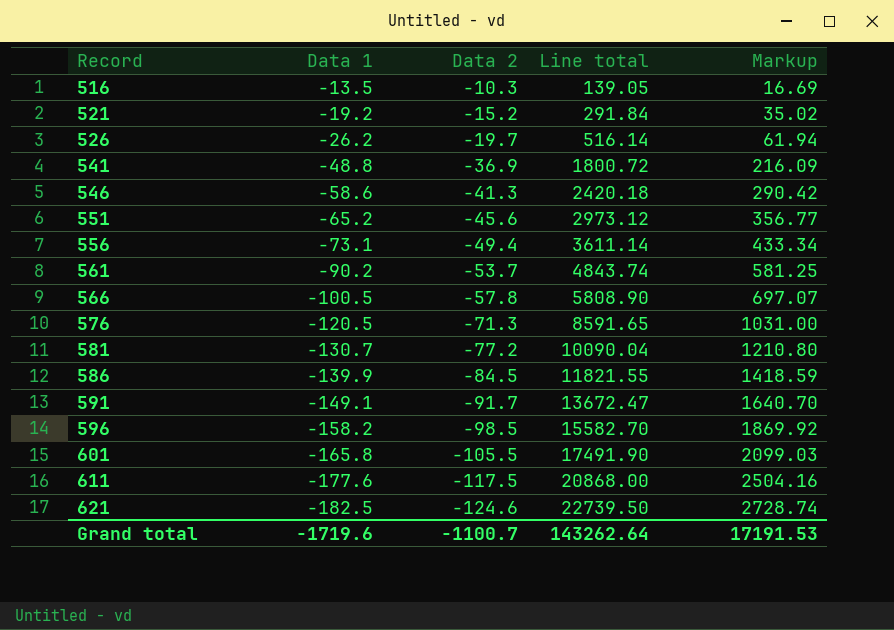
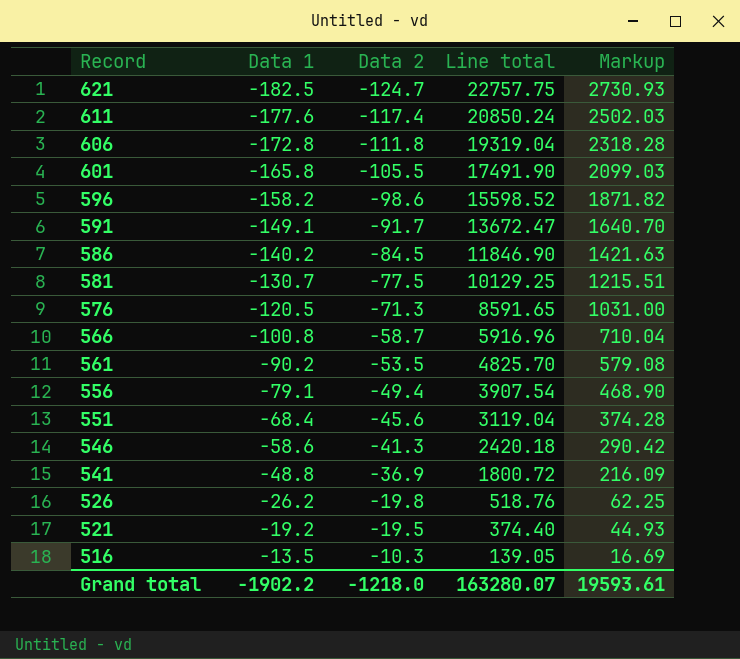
row order: Record ascending -> Record descending
621 | Data 2: -124.6 -> -124.7
621 | Line total: 22739.50 -> 22757.75
621 | Markup: 2728.74 -> 2730.93
611 | Data 2: -117.5 -> -117.4
611 | Line total: 20868.00 -> 20850.24
611 | Markup: 2504.16 -> 2502.03
row 606: none -> -172.8 | -111.8 | 19319.04 | 2318.28
596 | Data 2: -98.5 -> -98.6
596 | Line total: 15582.70 -> 15598.52
596 | Markup: 1869.92 -> 1871.82
586 | Data 1: -139.9 -> -140.2
586 | Line total: 11821.55 -> 11846.90
586 | Markup: 1418.59 -> 1421.63
581 | Data 2: -77.2 -> -77.5
581 | Line total: 10090.04 -> 10129.25
581 | Markup: 1210.80 -> 1215.51
566 | Data 1: -100.5 -> -100.8
566 | Data 2: -57.8 -> -58.7
566 | Line total: 5808.90 -> 5916.96
566 | Markup: 697.07 -> 710.04
561 | Data 2: -53.7 -> -53.5
561 | Line total: 4843.74 -> 4825.70
561 | Markup: 581.25 -> 579.08
556 | Data 1: -73.1 -> -79.1
556 | Line total: 3611.14 -> 3907.54
556 | Markup: 433.34 -> 468.90
551 | Data 1: -65.2 -> -68.4
551 | Line total: 2973.12 -> 3119.04
551 | Markup: 356.77 -> 374.28
526 | Data 2: -19.7 -> -19.8
526 | Line total: 516.14 -> 518.76
526 | Markup: 61.94 -> 62.25
521 | Data 2: -15.2 -> -19.5
521 | Line total: 291.84 -> 374.40
521 | Markup: 35.02 -> 44.93
Grand total | Data 1: -1719.6 -> -1902.2
Grand total | Data 2: -1100.7 -> -1218.0
Grand total | Line total: 143262.64 -> 163280.07
Grand total | Markup: 17191.53 -> 19593.61

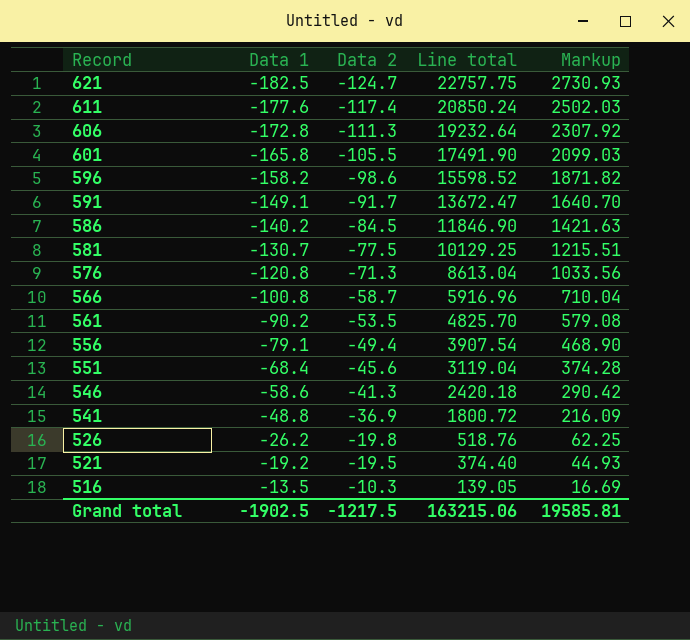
606 | Data 2: -111.8 -> -111.3
606 | Line total: 19319.04 -> 19232.64
606 | Markup: 2318.28 -> 2307.92
576 | Data 1: -120.5 -> -120.8
576 | Line total: 8591.65 -> 8613.04
576 | Markup: 1031.00 -> 1033.56
Grand total | Data 1: -1902.2 -> -1902.5
Grand total | Data 2: -1218.0 -> -1217.5
Grand total | Line total: 163280.07 -> 163215.06
Grand total | Markup: 19593.61 -> 19585.81

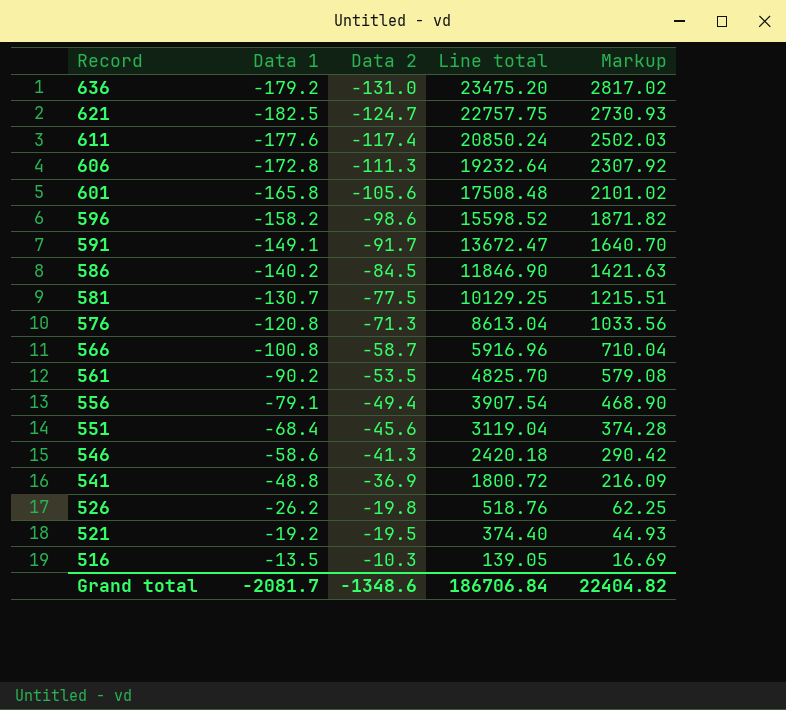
row 636: none -> -179.2 | -131.0 | 23475.20 | 2817.02
601 | Data 2: -105.5 -> -105.6
601 | Line total: 17491.90 -> 17508.48
601 | Markup: 2099.03 -> 2101.02
Grand total | Data 1: -1902.5 -> -2081.7
Grand total | Data 2: -1217.5 -> -1348.6
Grand total | Line total: 163215.06 -> 186706.84
Grand total | Markup: 19585.81 -> 22404.82

